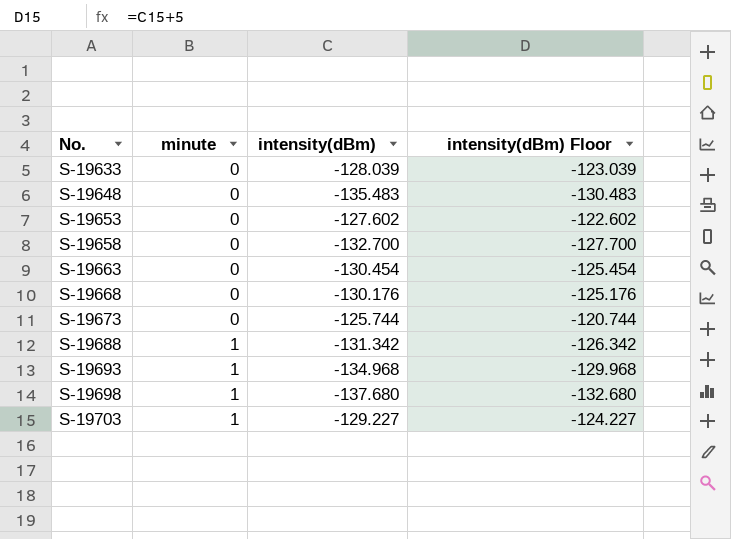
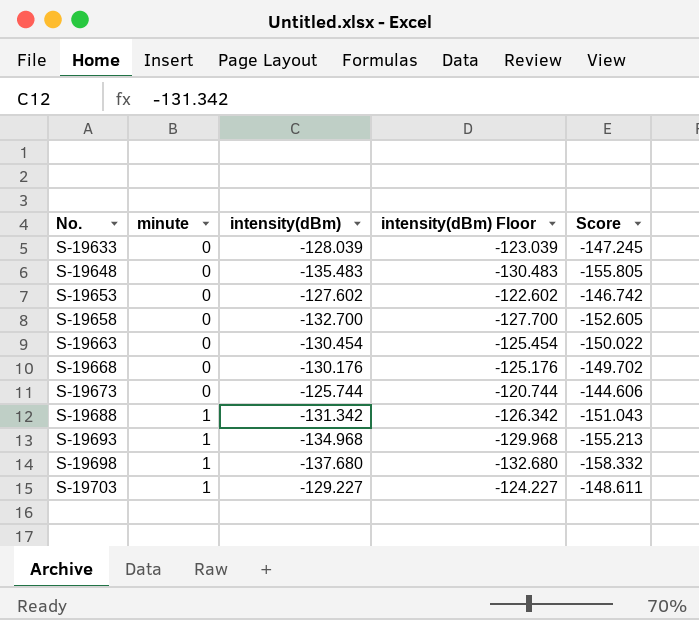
column Score | formula: none -> [intensity(dBm)] * 1.15

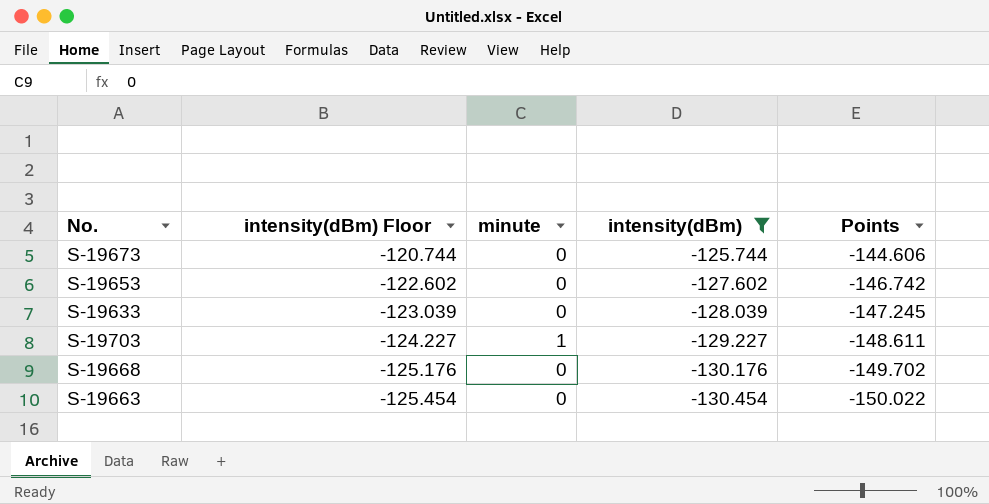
filter: none -> intensity(dBm) >= -130.454
row order: No. ascending -> intensity(dBm) Floor descending
column intensity(dBm) Floor | position: 4 -> 2
column name: Score -> Points

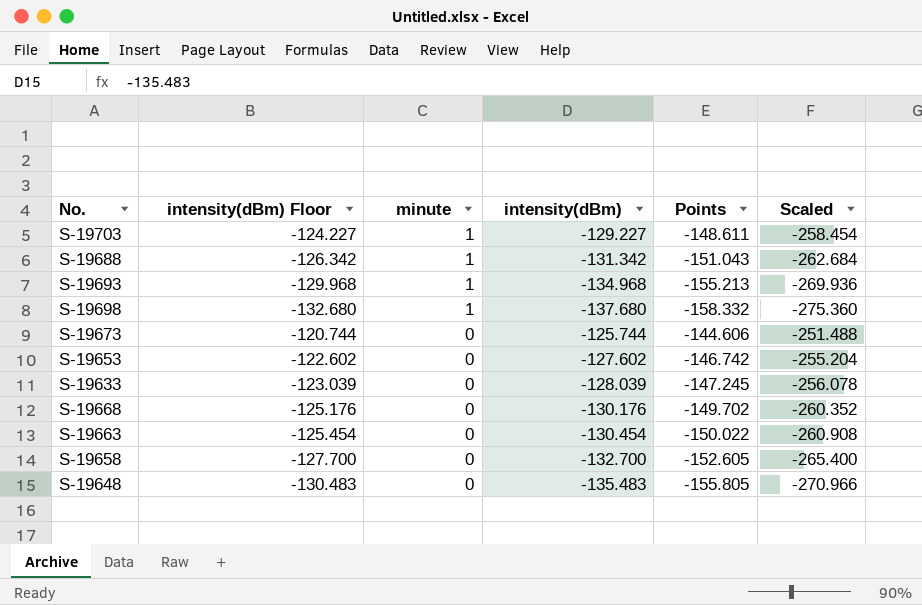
filter: intensity(dBm) >= -130.454 -> none
row order: intensity(dBm) Floor descending -> minute descending
column Scaled | formula: none -> [intensity(dBm)] * 2

